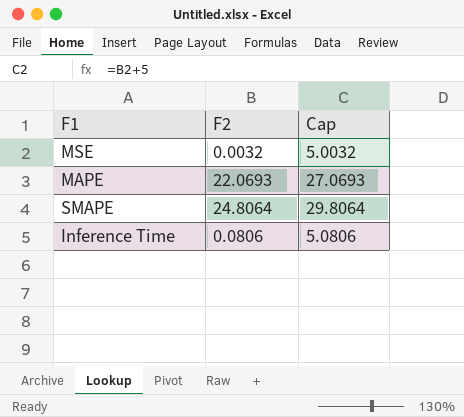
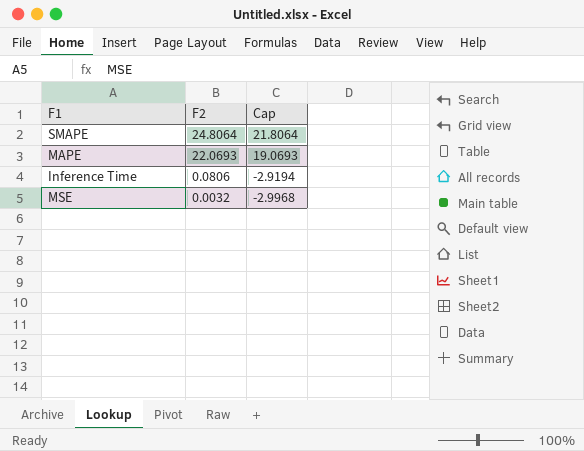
row order: none -> F2 descending
column Cap | formula: [F2] + 5 -> [F2] - 3

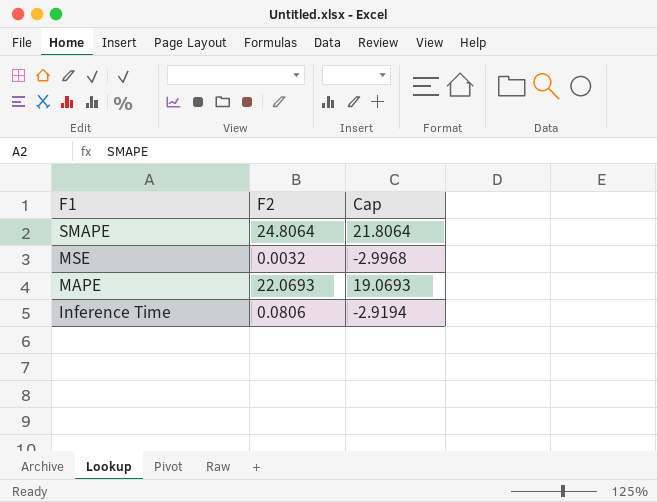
row order: F2 descending -> F1 descending

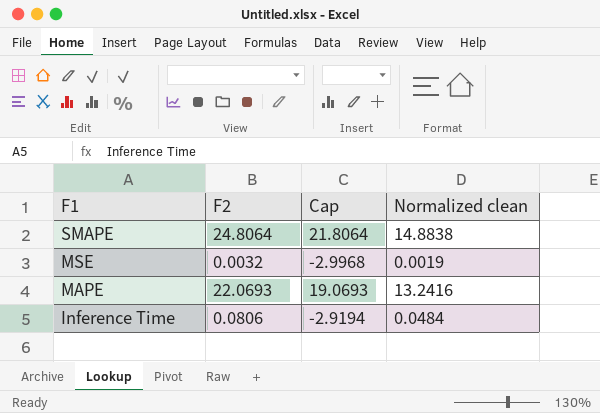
column Normalized clean | formula: none -> [F2] * 0.6

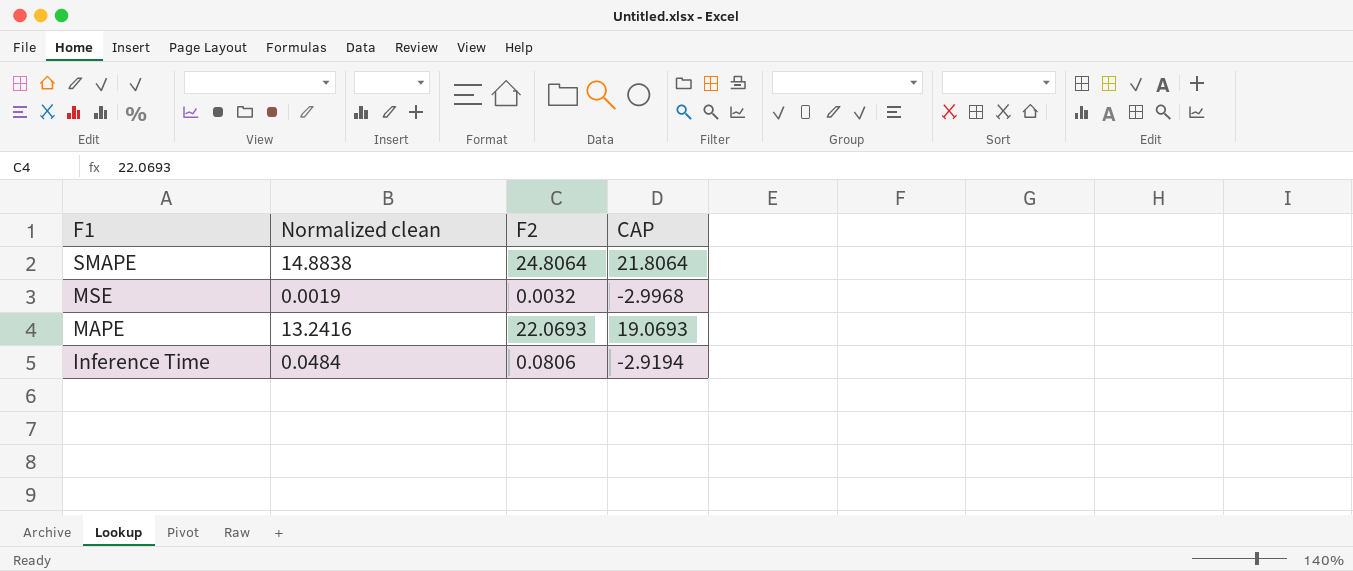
column Normalized clean | position: 4 -> 2
column name: Cap -> CAP

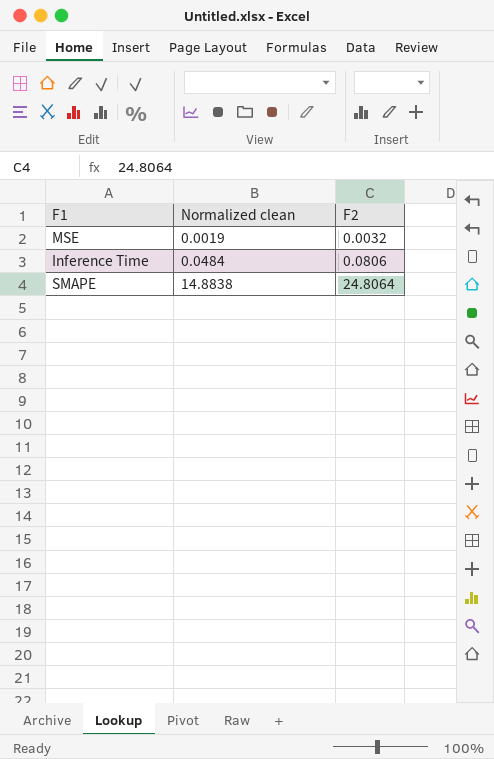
row order: F1 descending -> Normalized clean ascending
column CAP | formula: [F2] - 3 -> none
row MAPE: 13.2416 | 22.0693 | 19.0693 -> none

